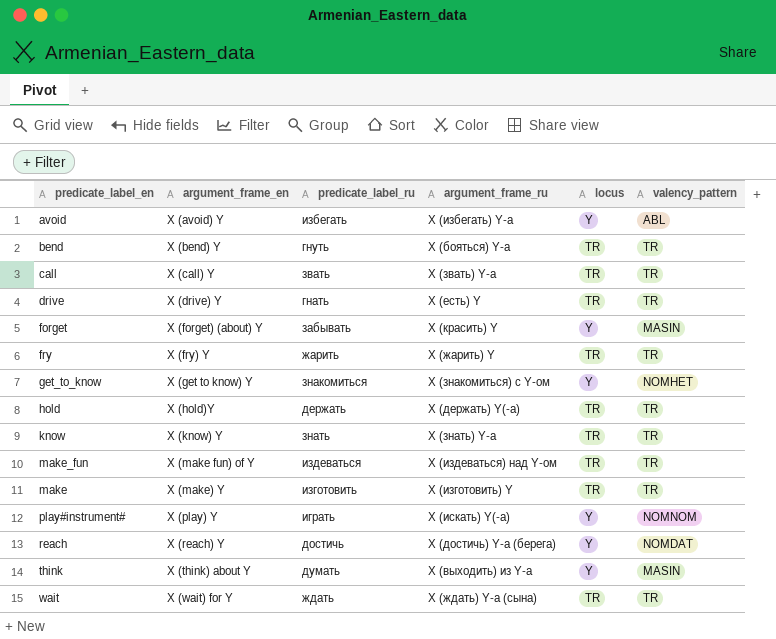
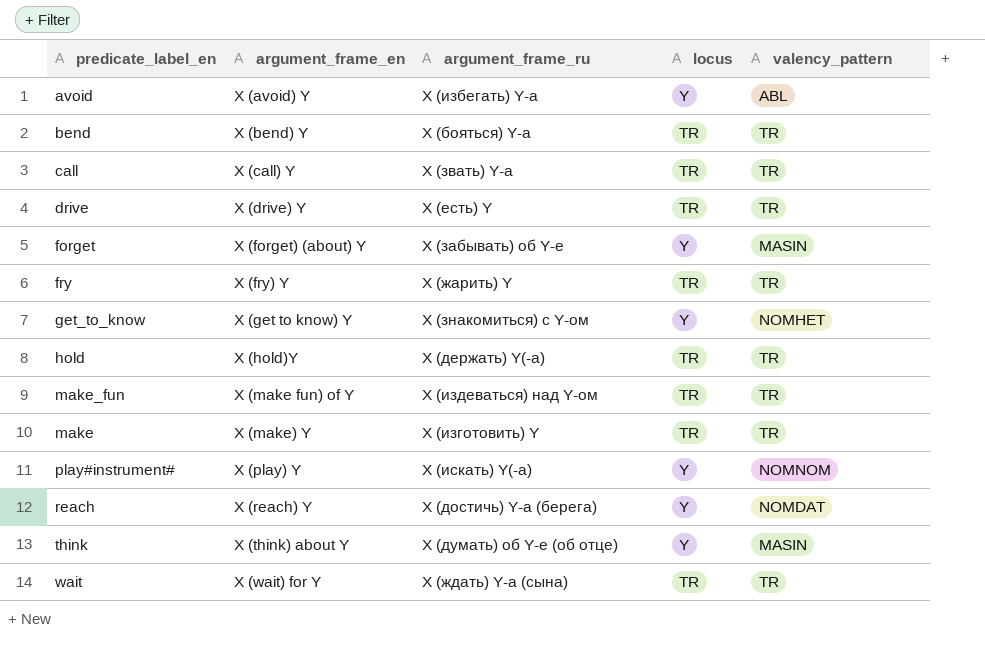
column predicate_label_ru | position: 3 -> none
row know: X (know) Y | знать | X (знать) Y-а | TR | TR -> none
forget | argument_frame_ru: X (красить) Y -> X (забывать) об Y-е
think | argument_frame_ru: X (выходить) из Y-а -> X (думать) об Y-е (об отце)

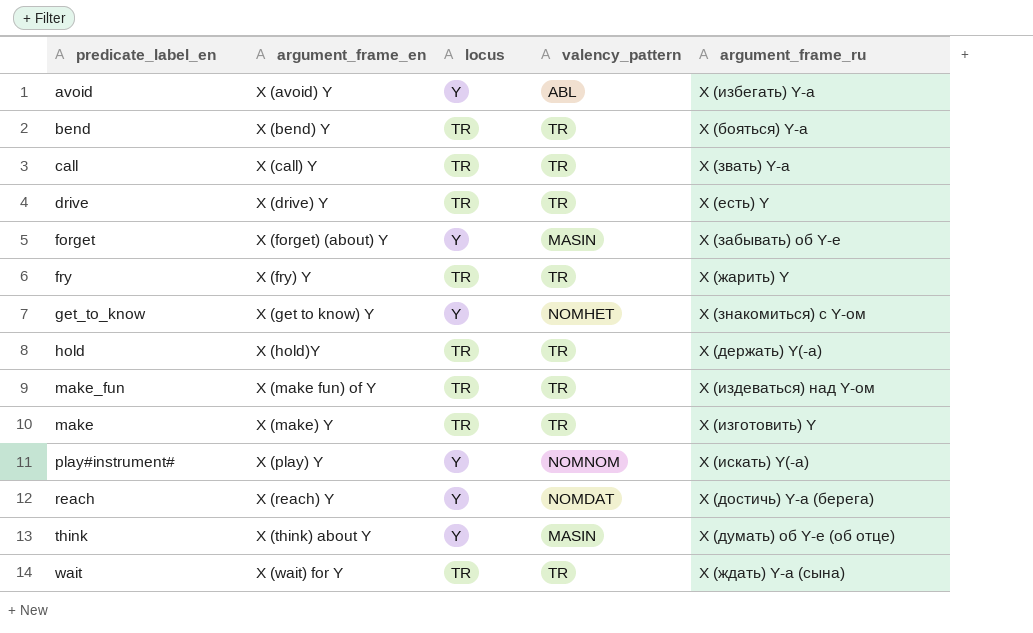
column argument_frame_ru | position: 3 -> 5

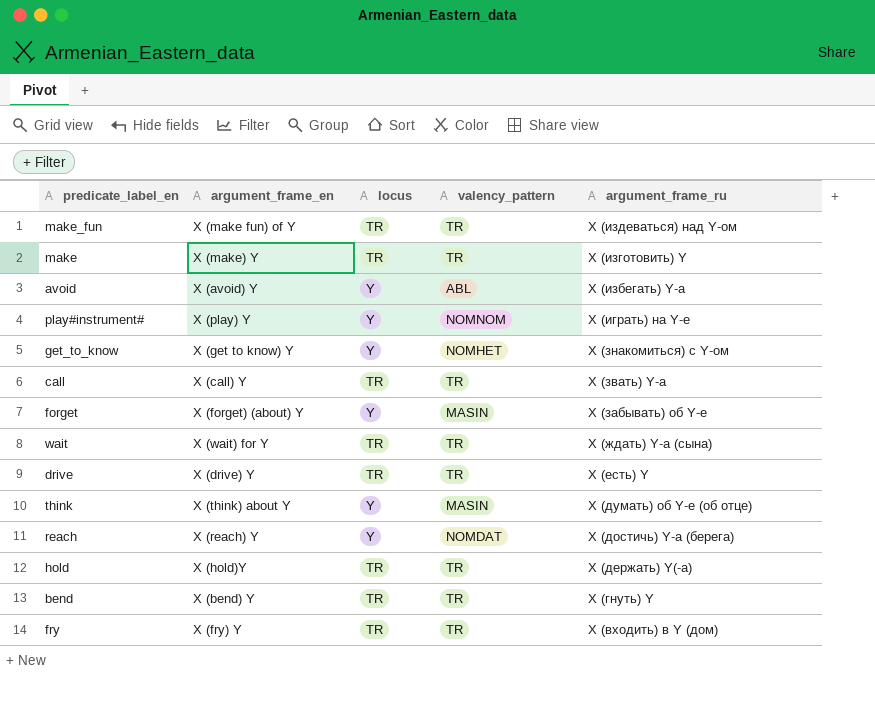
row order: argument_frame_en ascending -> argument_frame_ru descending
play#instrument# | argument_frame_ru: X (искать) Y(-а) -> X (играть) на Y-е
bend | argument_frame_ru: X (бояться) Y-а -> X (гнуть) Y
fry | argument_frame_ru: X (жарить) Y -> X (входить) в Y (дом)

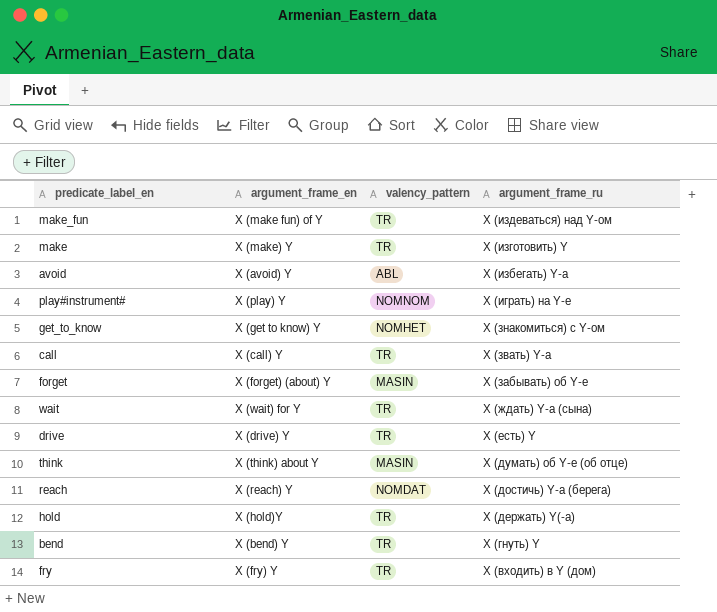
column locus | position: 3 -> none

